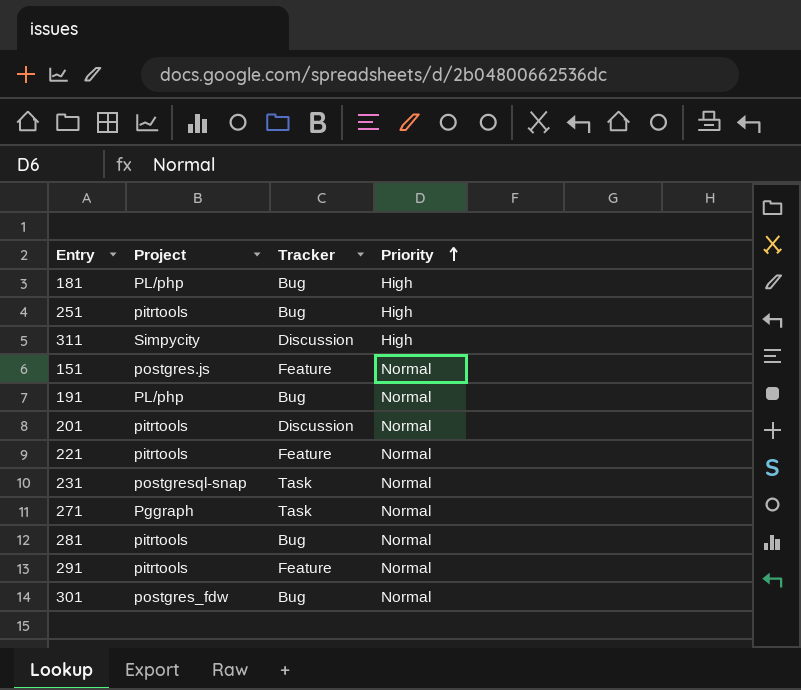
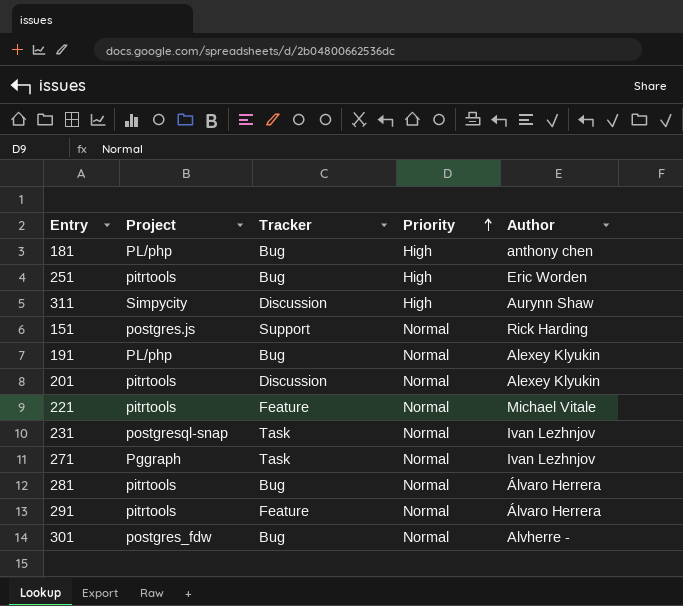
column Author | position: none -> 5
151 | Tracker: Feature -> Support

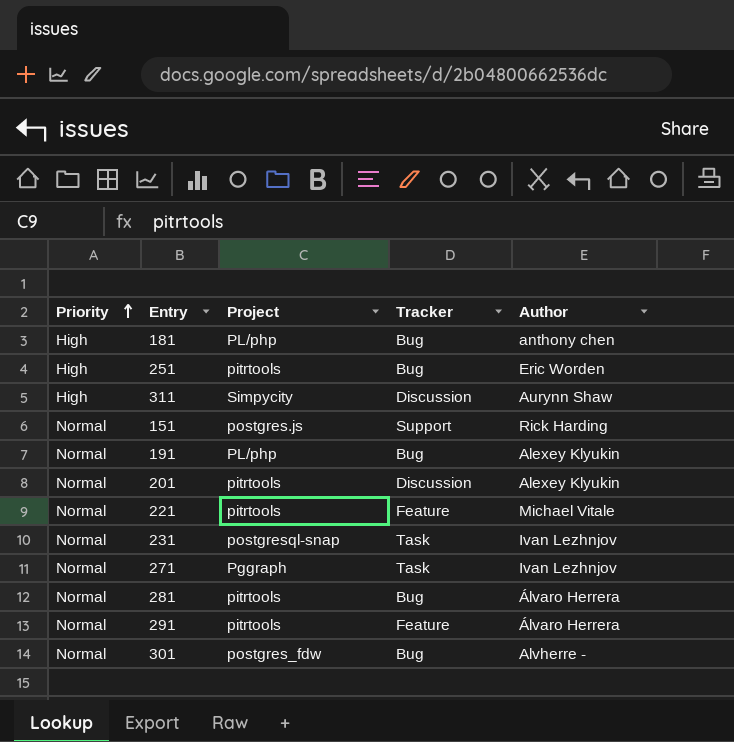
column Priority | position: 4 -> 1

